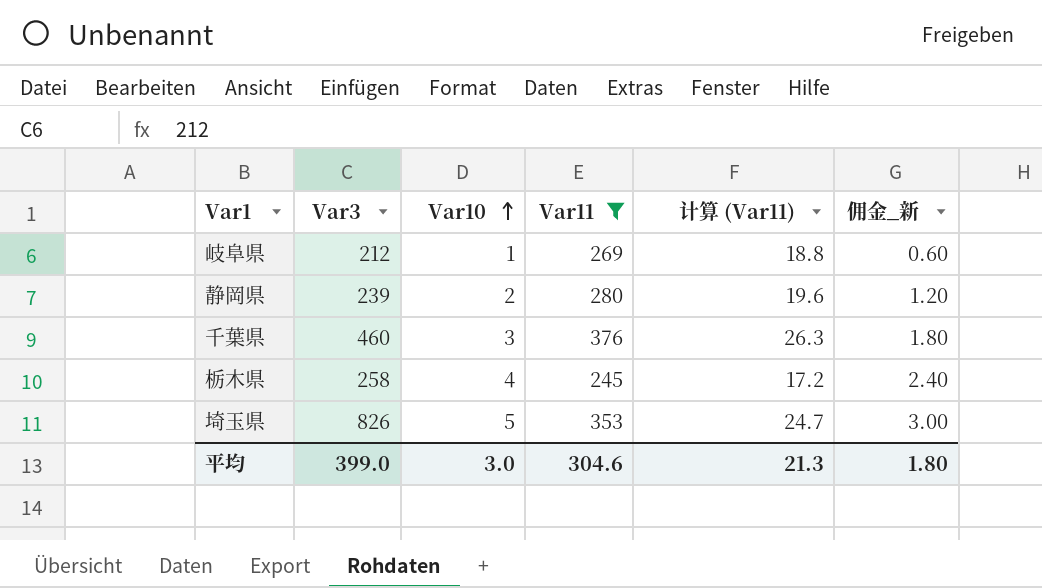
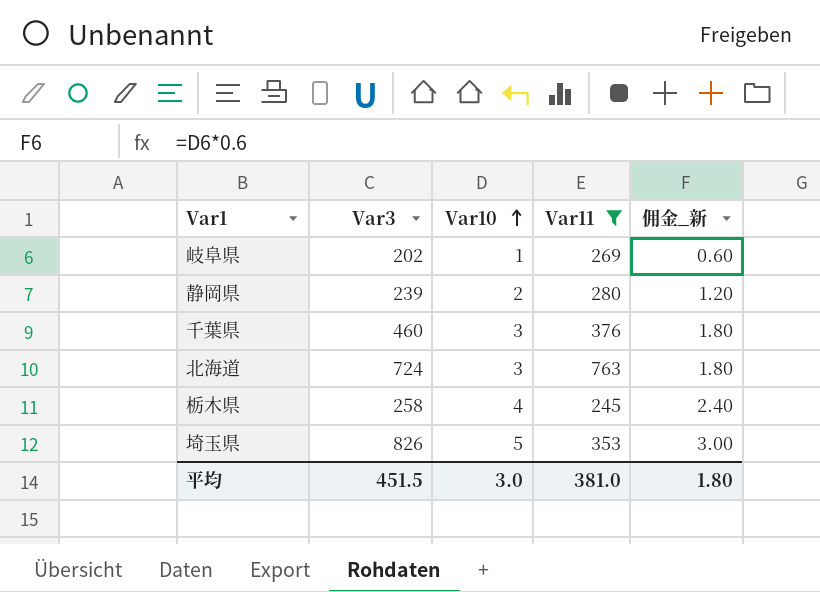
column 计算 (Var11) | formula: [Var11] * 0.07 -> none
岐阜県 | Var3: 212 -> 202
row 北海道: none -> 724 | 3 | 763 | 1.80
平均 | Var3: 399.0 -> 451.5
平均 | Var11: 304.6 -> 381.0

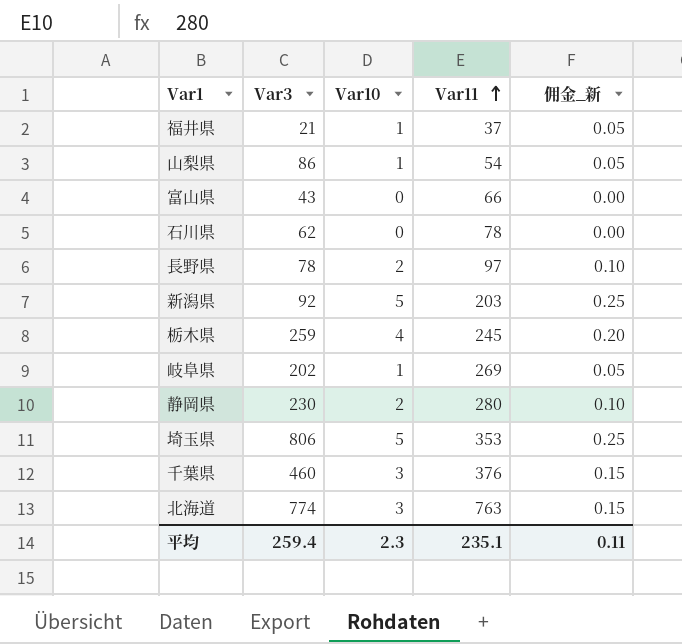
filter: Var11 >= 245 -> none
row order: Var10 ascending -> Var11 ascending
column 佣金_新 | formula: [Var10] * 0.6 -> [Var10] * 0.05
栃木県 | Var3: 258 -> 259
静岡県 | Var3: 239 -> 230
埼玉県 | Var3: 826 -> 806
北海道 | Var3: 724 -> 774
平均 | Var3: 451.5 -> 259.4
平均 | Var10: 3.0 -> 2.3
平均 | Var11: 381.0 -> 235.1
平均 | 佣金_新: 1.80 -> 0.11

